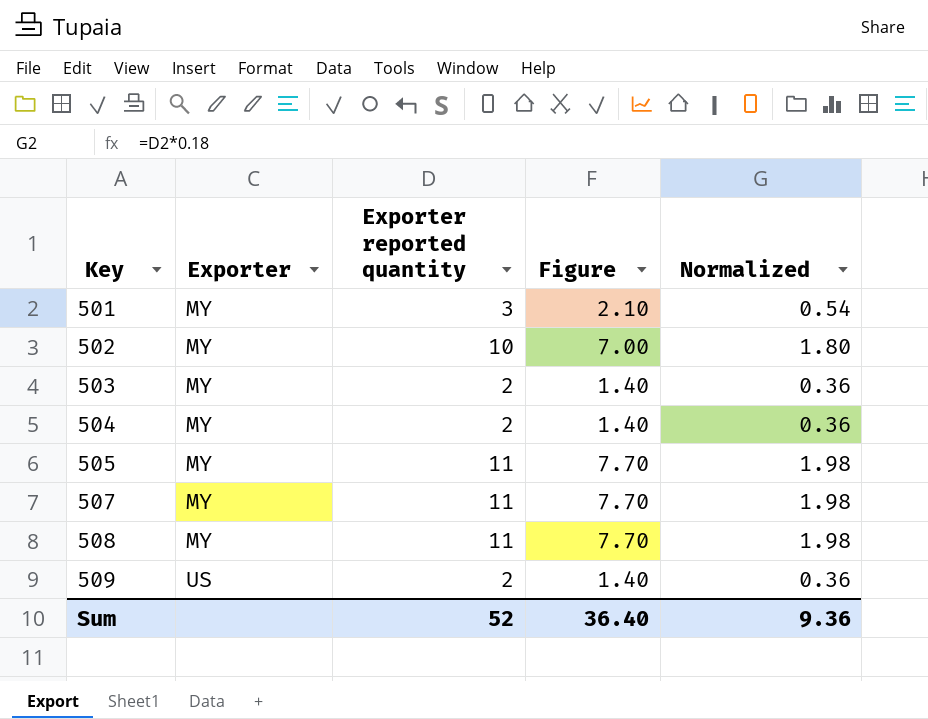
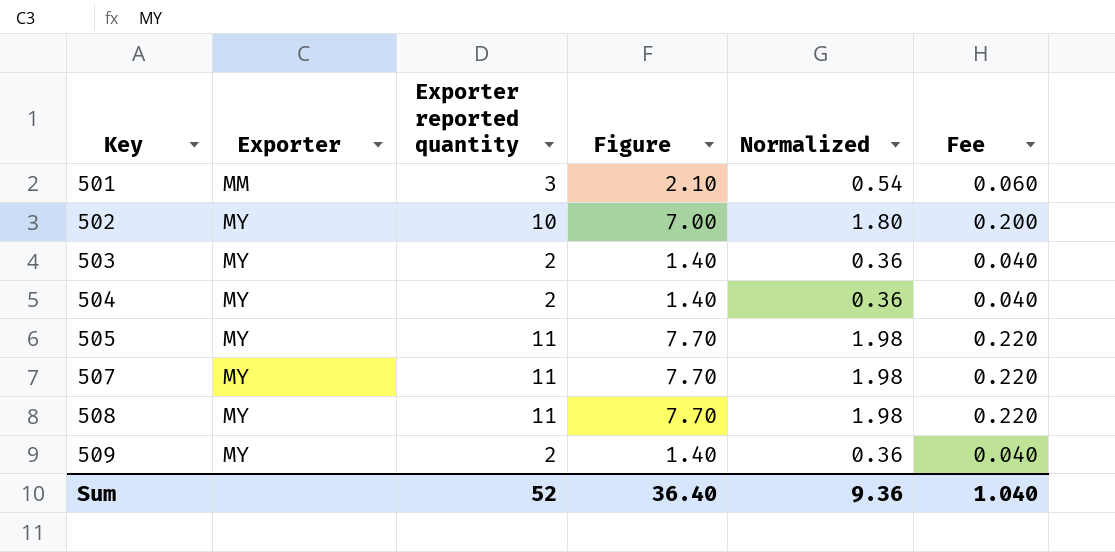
column Fee | formula: none -> [Exporter reported quantity] * 0.02
501 | Exporter: MY -> MM
509 | Exporter: US -> MY

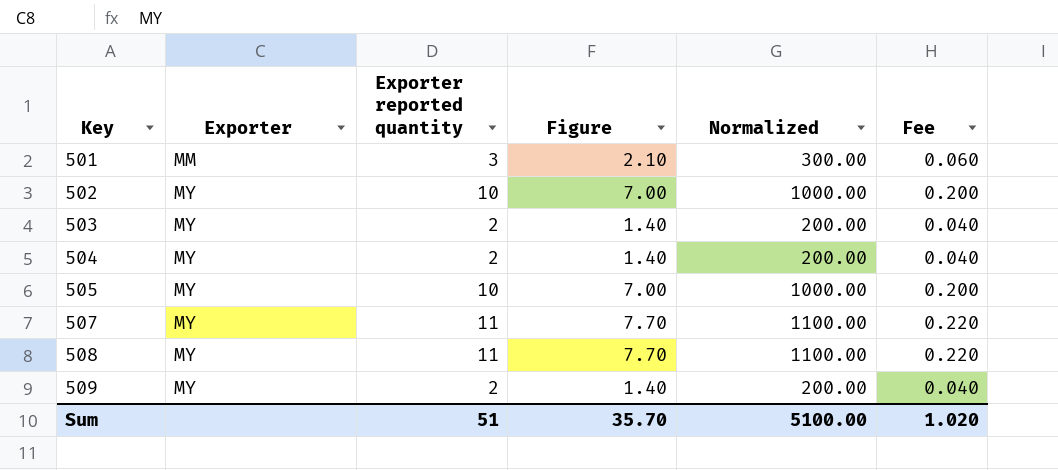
column Normalized | formula: [Exporter reported quantity] * 0.18 -> [Exporter reported quantity] * 100
505 | Exporter reported quantity: 11 -> 10
505 | Figure: 7.70 -> 7.00
505 | Fee: 0.220 -> 0.200
Sum | Exporter reported quantity: 52 -> 51
Sum | Figure: 36.40 -> 35.70
Sum | Normalized: 9.36 -> 5100.00
Sum | Fee: 1.040 -> 1.020

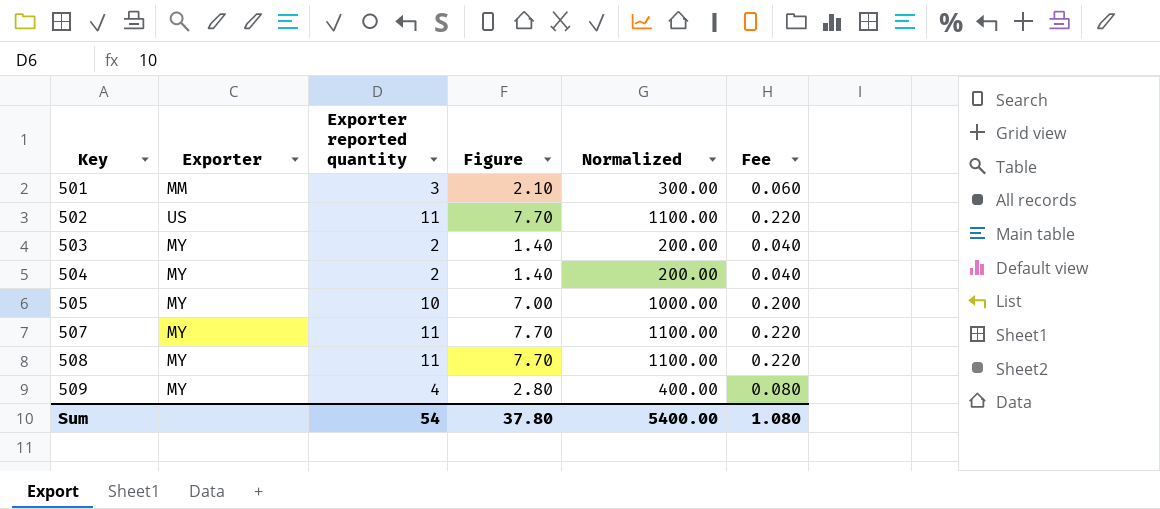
502 | Exporter: MY -> US
502 | Exporter reported quantity: 10 -> 11
502 | Figure: 7.00 -> 7.70
502 | Normalized: 1000.00 -> 1100.00
502 | Fee: 0.200 -> 0.220
509 | Exporter reported quantity: 2 -> 4
509 | Figure: 1.40 -> 2.80
509 | Normalized: 200.00 -> 400.00
509 | Fee: 0.040 -> 0.080
Sum | Exporter reported quantity: 51 -> 54
Sum | Figure: 35.70 -> 37.80
Sum | Normalized: 5100.00 -> 5400.00
Sum | Fee: 1.020 -> 1.080

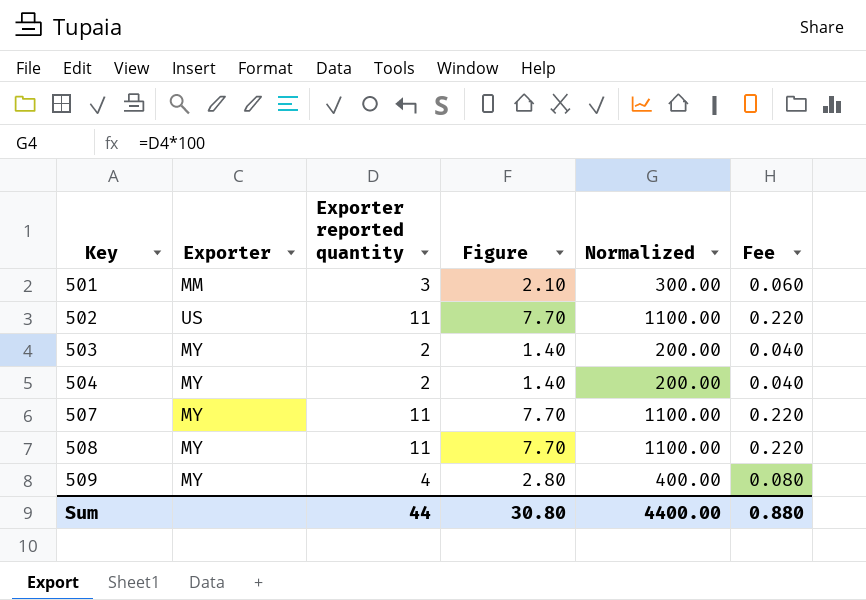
row 505: MY | 10 | 7.00 | 1000.00 | 0.200 -> none
Sum | Exporter reported quantity: 54 -> 44
Sum | Figure: 37.80 -> 30.80
Sum | Normalized: 5400.00 -> 4400.00
Sum | Fee: 1.080 -> 0.880

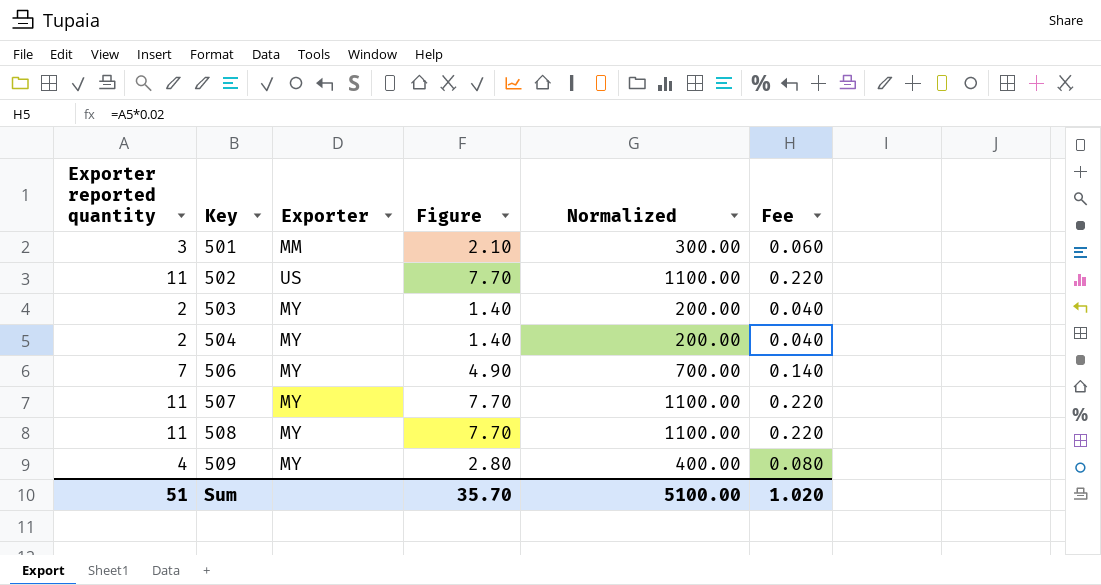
column Exporter reported quantity | position: 3 -> 1
row 506: none -> 7 | MY | 4.90 | 700.00 | 0.140
Sum | Exporter reported quantity: 44 -> 51
Sum | Figure: 30.80 -> 35.70
Sum | Normalized: 4400.00 -> 5100.00
Sum | Fee: 0.880 -> 1.020

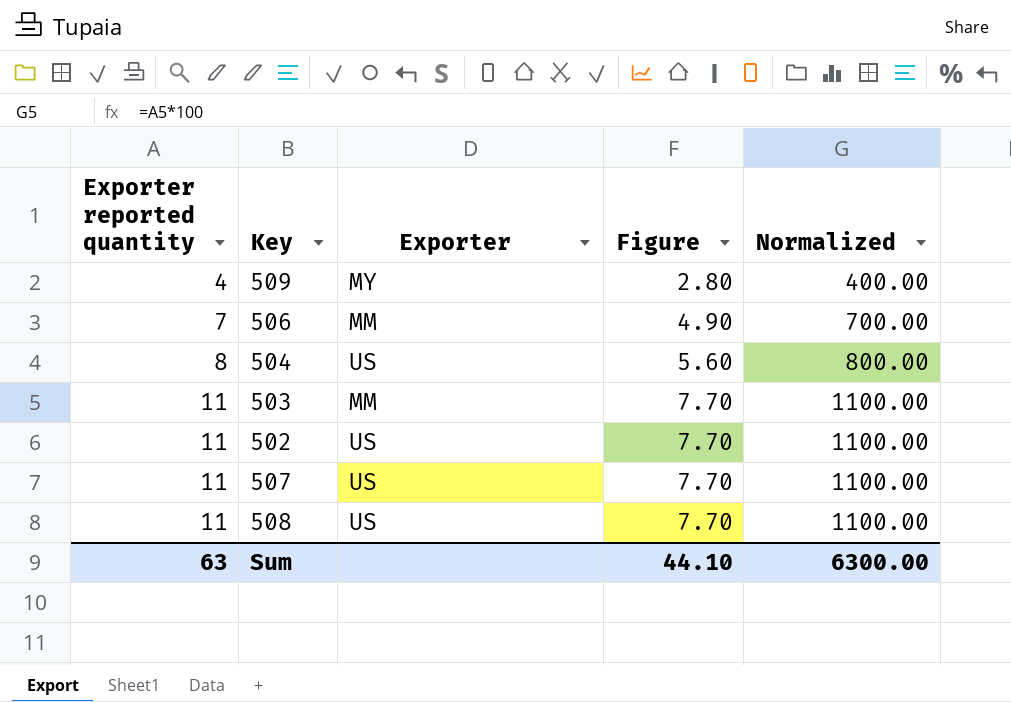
row order: Key ascending -> Exporter reported quantity ascending
column Fee | formula: [Exporter reported quantity] * 0.02 -> none
row 501: 3 | MM | 2.10 | 300.00 | 0.060 -> none
506 | Exporter: MY -> MM
504 | Exporter reported quantity: 2 -> 8
504 | Exporter: MY -> US
504 | Figure: 1.40 -> 5.60
504 | Normalized: 200.00 -> 800.00
503 | Exporter reported quantity: 2 -> 11
503 | Exporter: MY -> MM
503 | Figure: 1.40 -> 7.70
503 | Normalized: 200.00 -> 1100.00
507 | Exporter: MY -> US
508 | Exporter: MY -> US
Sum | Exporter reported quantity: 51 -> 63
Sum | Figure: 35.70 -> 44.10
Sum | Normalized: 5100.00 -> 6300.00

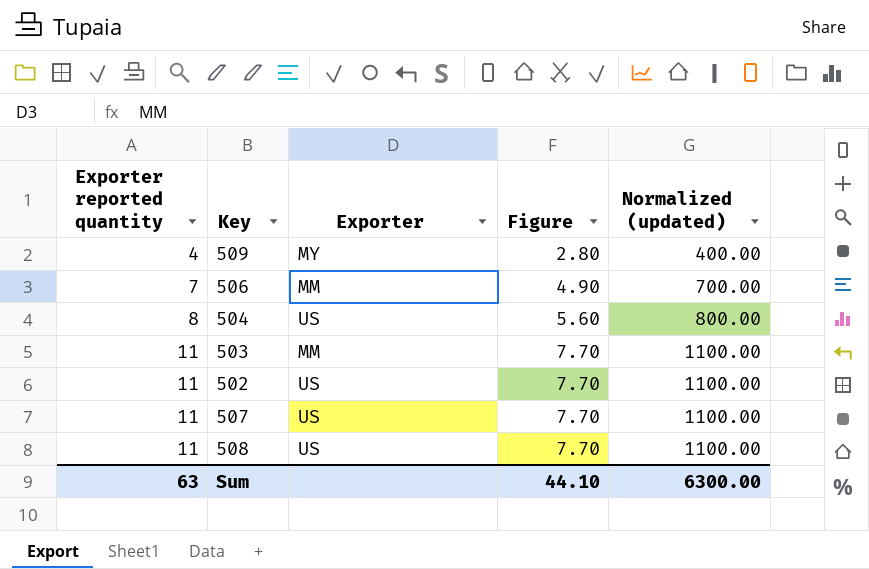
column name: Normalized -> Normalized (updated)

